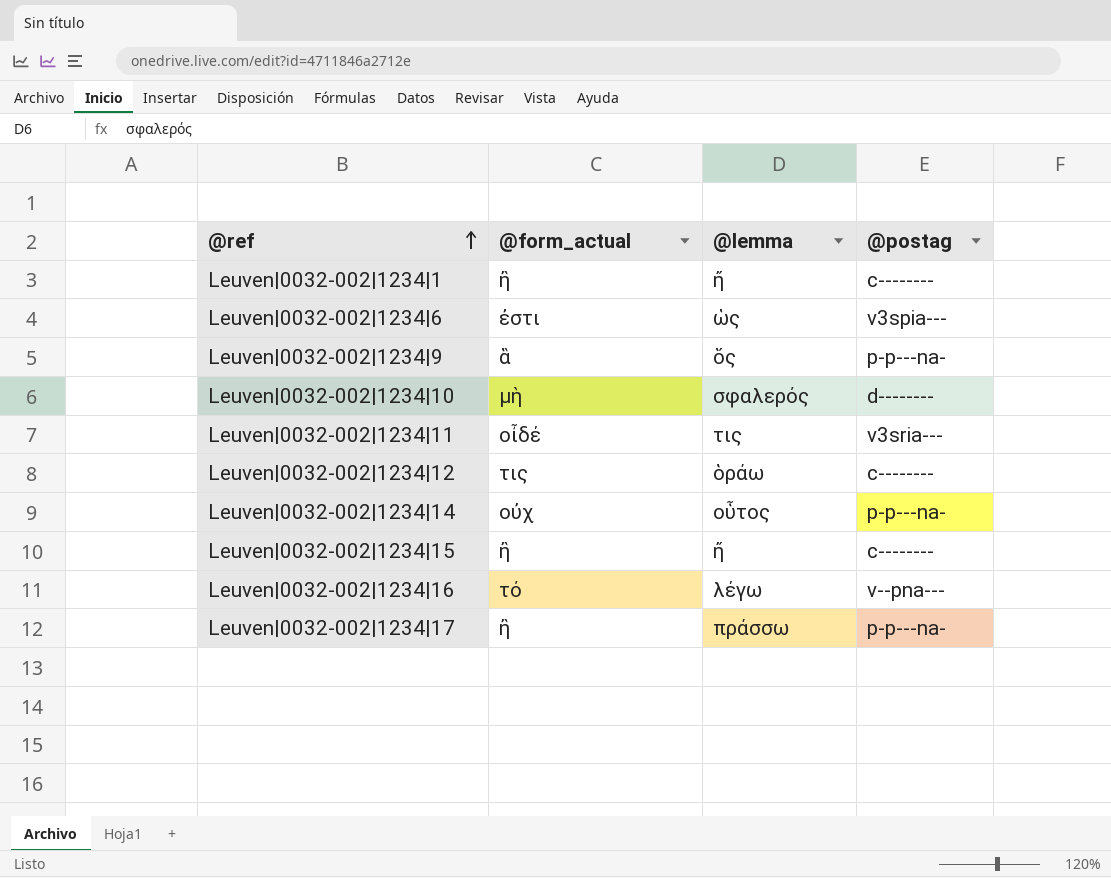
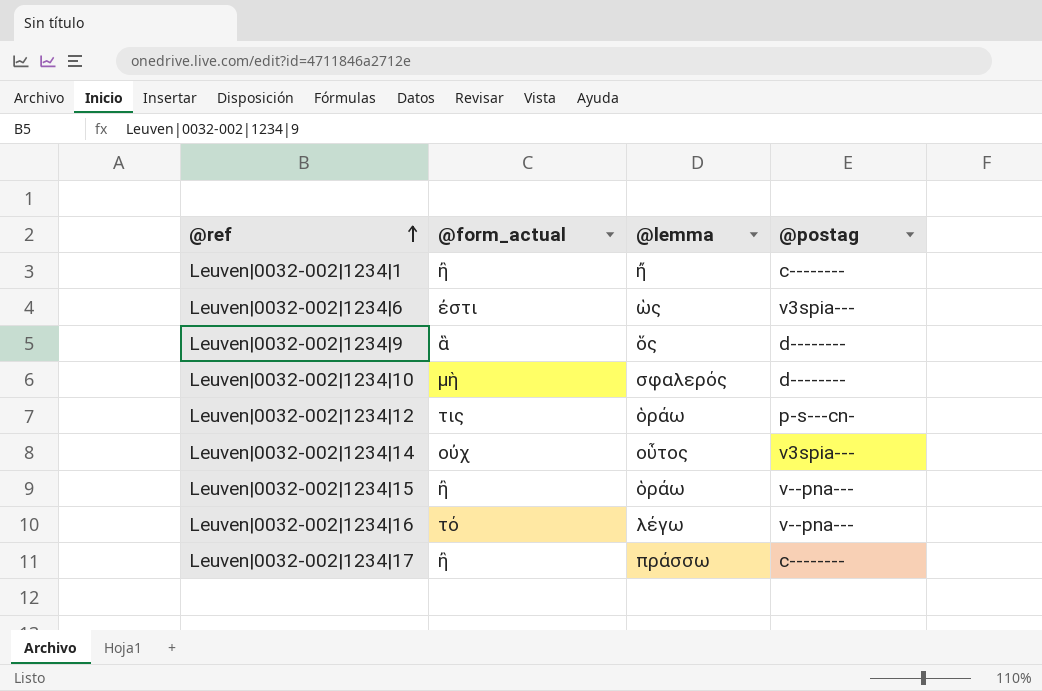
row Leuven|0032-002|1234|11: οἶδέ | τις | v3sria--- -> none
Leuven|0032-002|1234|9 | @postag: p-p---na- -> d--------
Leuven|0032-002|1234|12 | @postag: c-------- -> p-s---cn-
Leuven|0032-002|1234|14 | @postag: p-p---na- -> v3spia---
Leuven|0032-002|1234|15 | @lemma: ἤ -> ὁράω
Leuven|0032-002|1234|15 | @postag: c-------- -> v--pna---
Leuven|0032-002|1234|17 | @postag: p-p---na- -> c--------

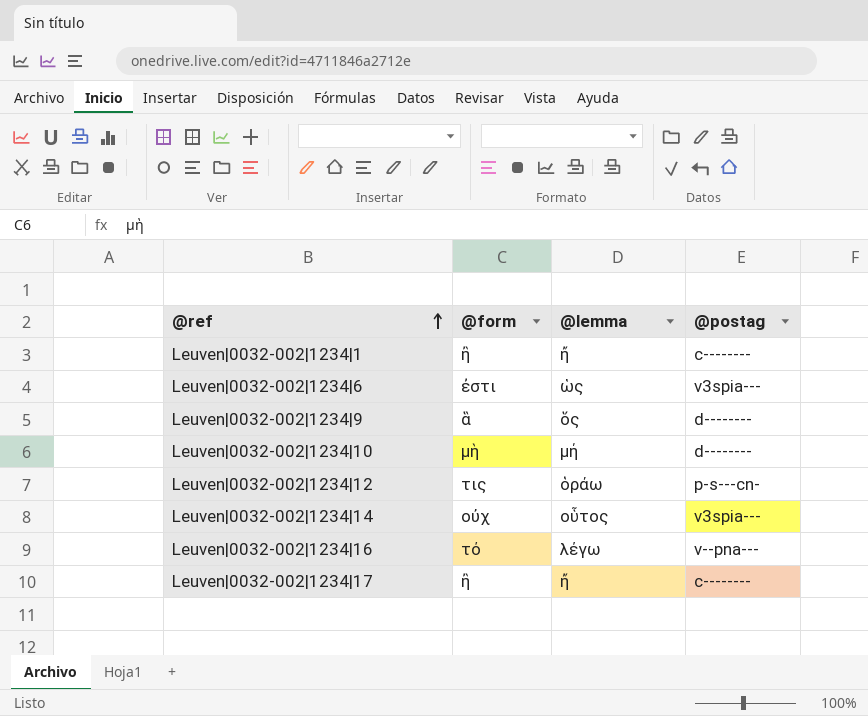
column name: @form_actual -> @form
row Leuven|0032-002|1234|15: ἢ | ὁράω | v--pna--- -> none
Leuven|0032-002|1234|10 | @lemma: σφαλερός -> μή
Leuven|0032-002|1234|17 | @lemma: πράσσω -> ἤ

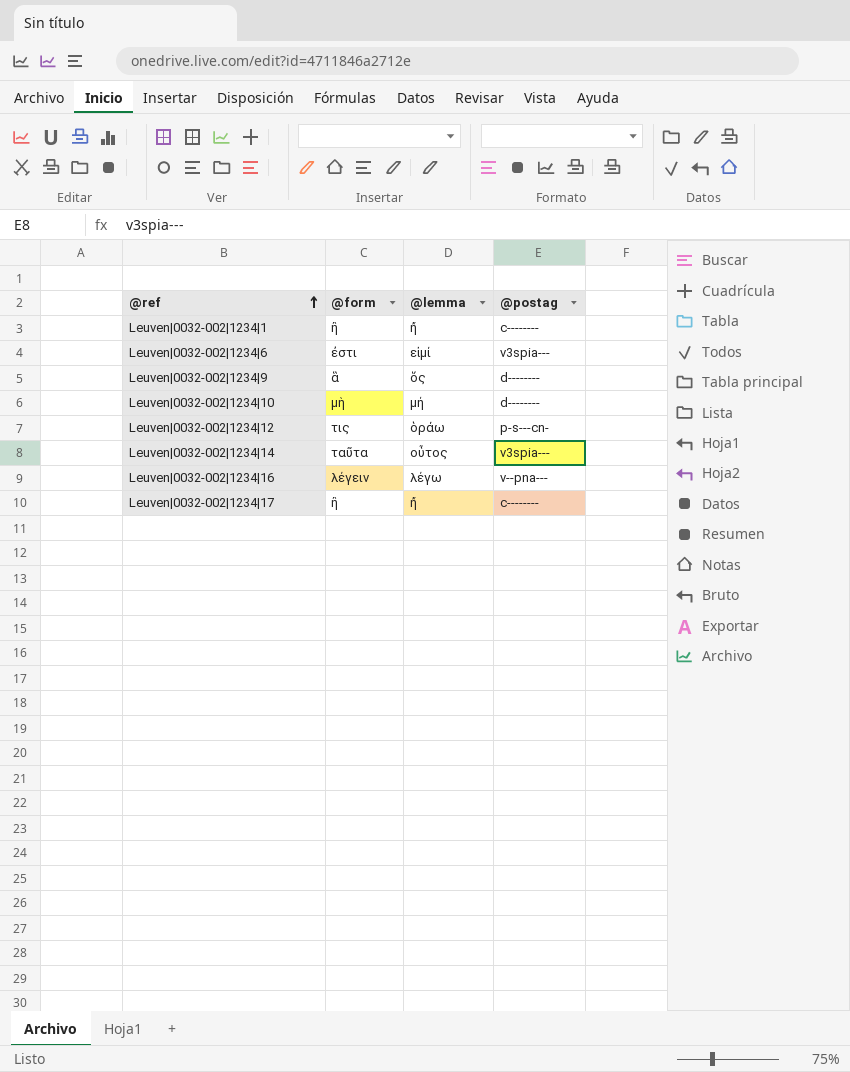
Leuven|0032-002|1234|6 | @lemma: ὡς -> εἰμί
Leuven|0032-002|1234|14 | @form: οὐχ -> ταῦτα
Leuven|0032-002|1234|16 | @form: τό -> λέγειν

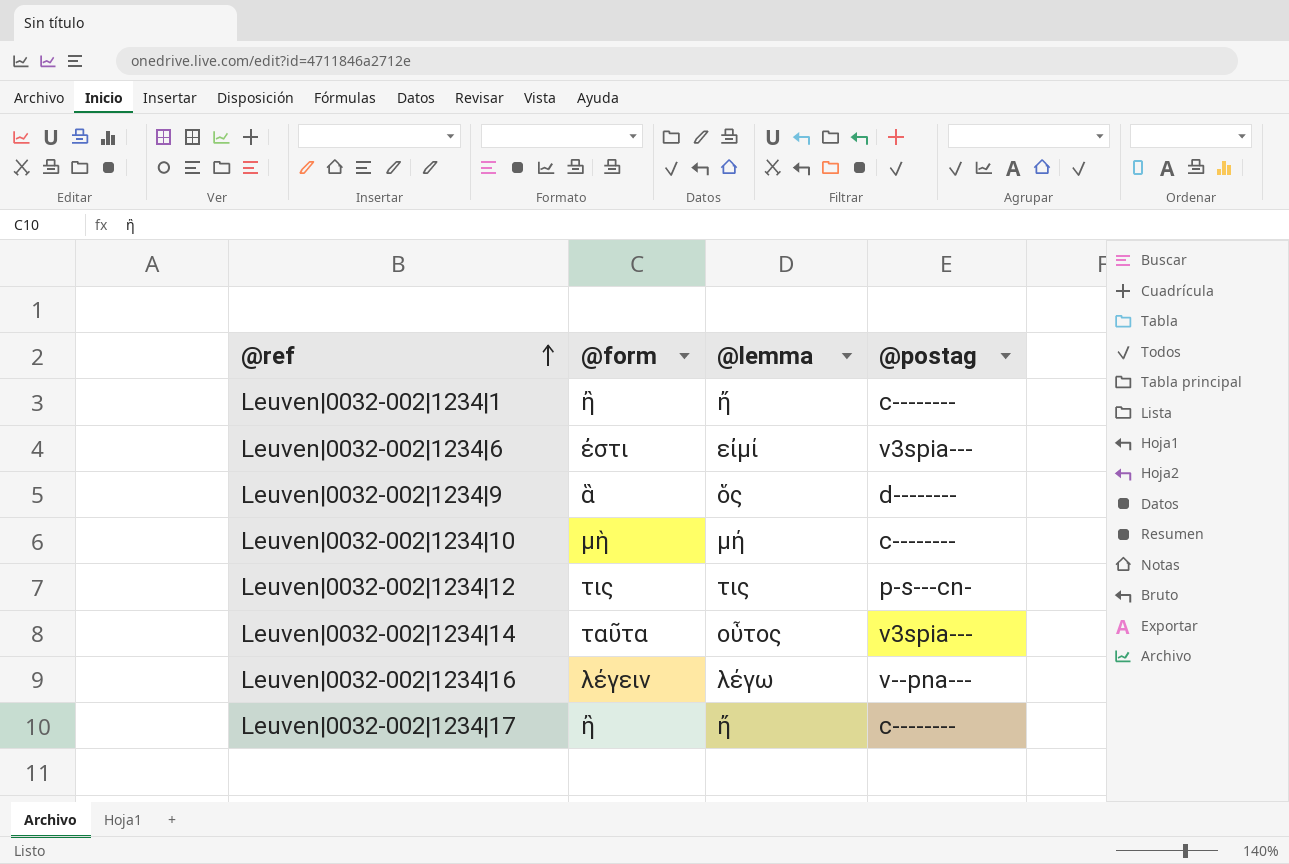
Leuven|0032-002|1234|10 | @postag: d-------- -> c--------
Leuven|0032-002|1234|12 | @lemma: ὁράω -> τις

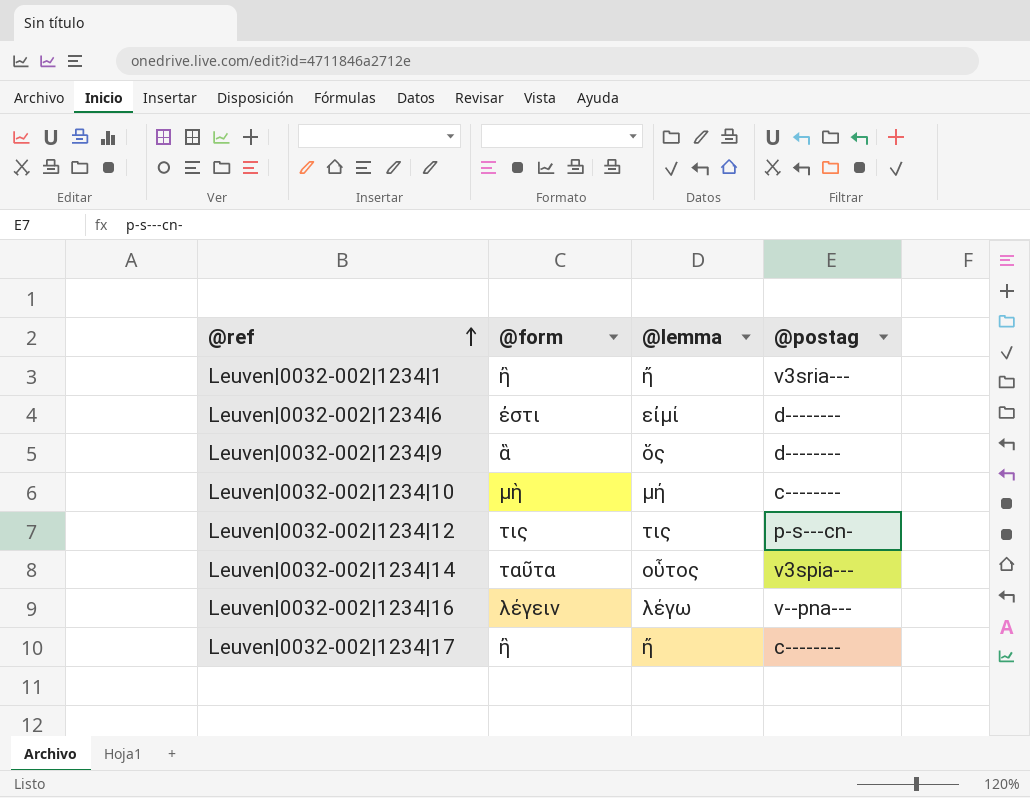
Leuven|0032-002|1234|1 | @postag: c-------- -> v3sria---
Leuven|0032-002|1234|6 | @postag: v3spia--- -> d--------

